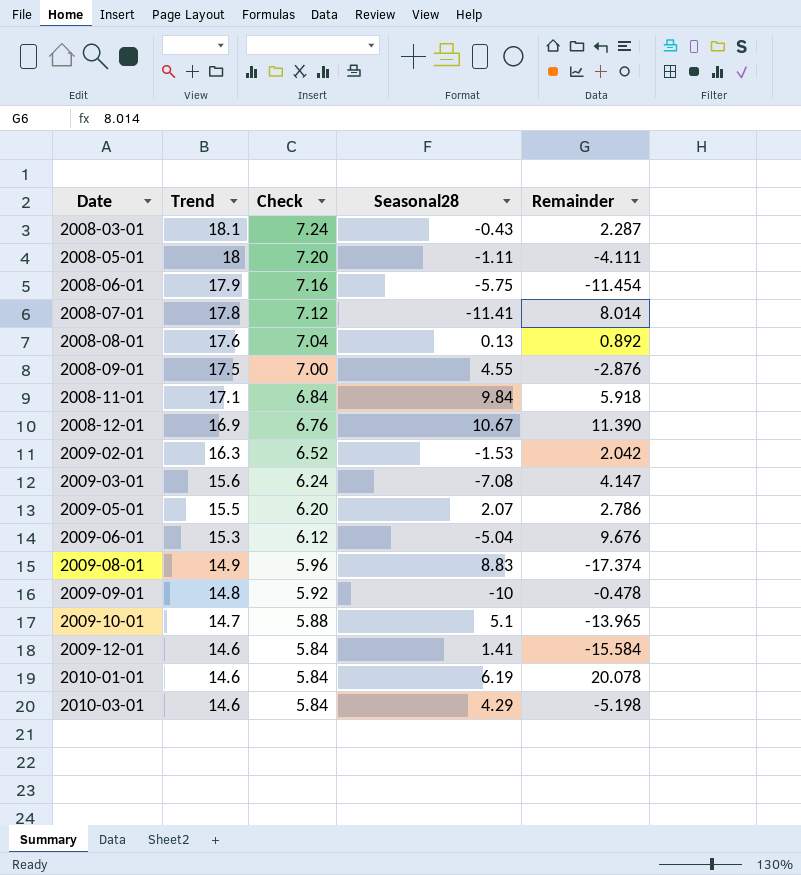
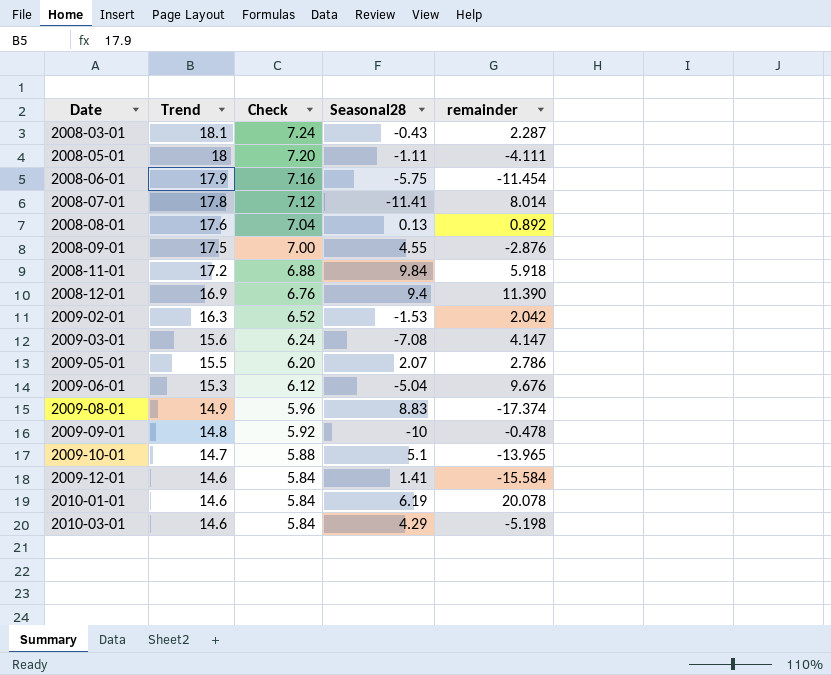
column name: Remainder -> remainder
2008-11-01 | Trend: 17.1 -> 17.2
2008-11-01 | Check: 6.84 -> 6.88
2008-12-01 | Seasonal28: 10.67 -> 9.4

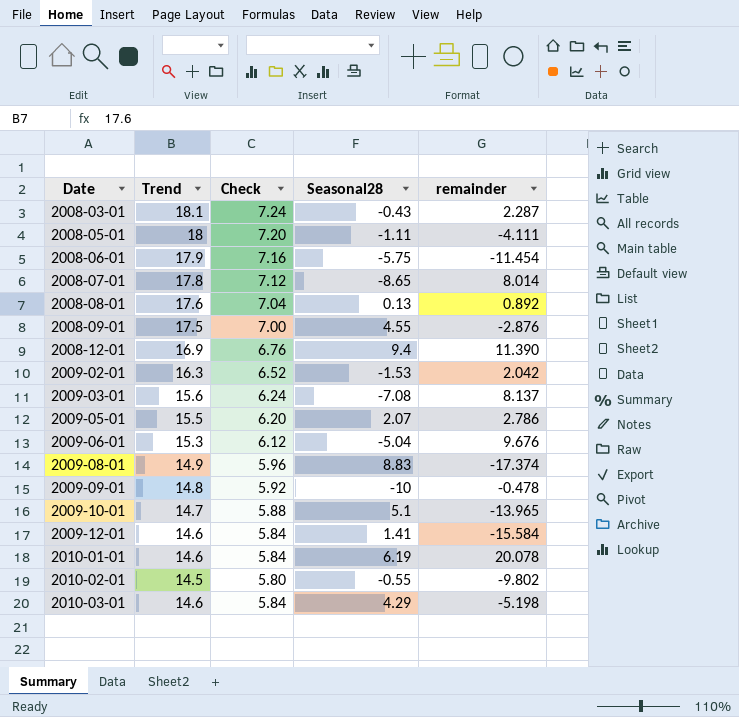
row 2008-11-01: 17.2 | 6.88 | 9.84 | 5.918 -> none
2008-07-01 | Seasonal28: -11.41 -> -8.65
2009-03-01 | remainder: 4.147 -> 8.137
row 2010-02-01: none -> 14.5 | 5.80 | -0.55 | -9.802

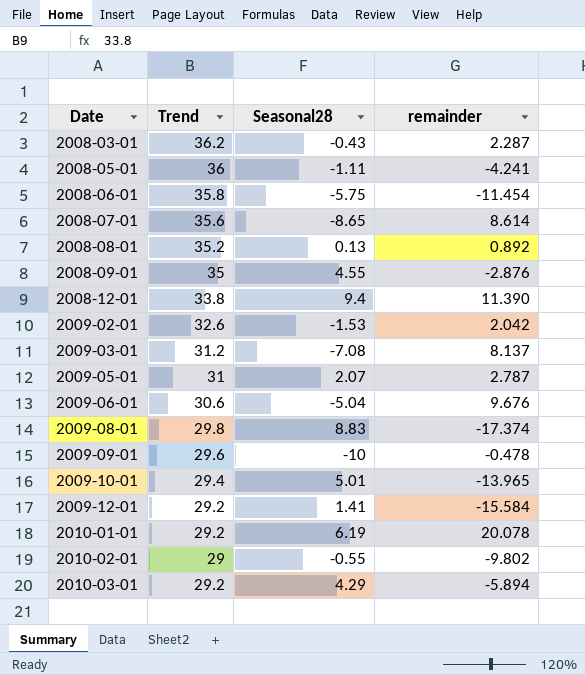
column Check | formula: [Trend] * 0.4 -> none
2008-03-01 | Trend: 18.1 -> 36.2
2008-05-01 | Trend: 18 -> 36
2008-05-01 | remainder: -4.111 -> -4.241
2008-06-01 | Trend: 17.9 -> 35.8
2008-07-01 | Trend: 17.8 -> 35.6
2008-07-01 | remainder: 8.014 -> 8.614
2008-08-01 | Trend: 17.6 -> 35.2
2008-09-01 | Trend: 17.5 -> 35
2008-12-01 | Trend: 16.9 -> 33.8
2009-02-01 | Trend: 16.3 -> 32.6
2009-03-01 | Trend: 15.6 -> 31.2
2009-05-01 | Trend: 15.5 -> 31
2009-05-01 | remainder: 2.786 -> 2.787
2009-06-01 | Trend: 15.3 -> 30.6
2009-08-01 | Trend: 14.9 -> 29.8
2009-09-01 | Trend: 14.8 -> 29.6
2009-10-01 | Trend: 14.7 -> 29.4
2009-10-01 | Seasonal28: 5.1 -> 5.01
2009-12-01 | Trend: 14.6 -> 29.2
2010-01-01 | Trend: 14.6 -> 29.2
2010-02-01 | Trend: 14.5 -> 29
2010-03-01 | Trend: 14.6 -> 29.2
2010-03-01 | remainder: -5.198 -> -5.894

